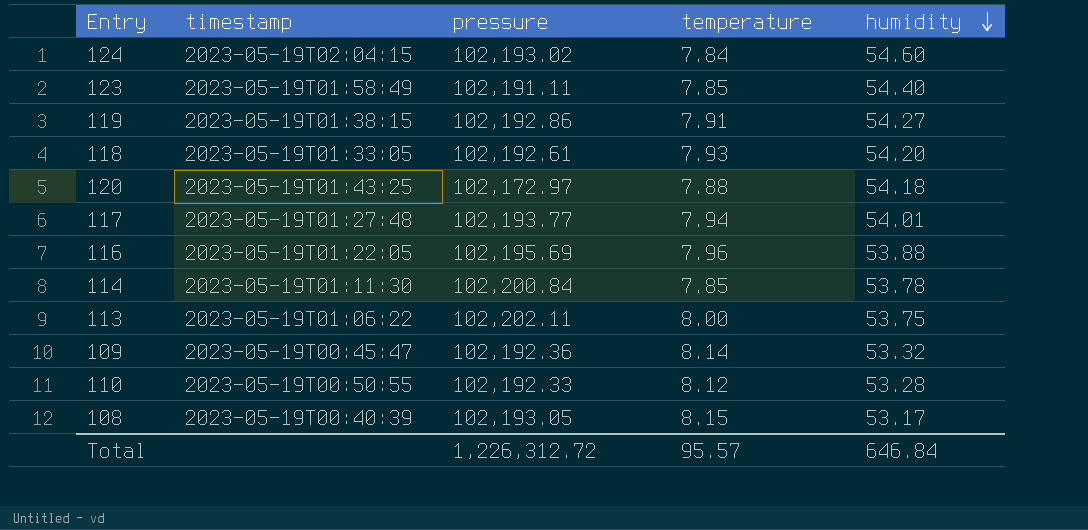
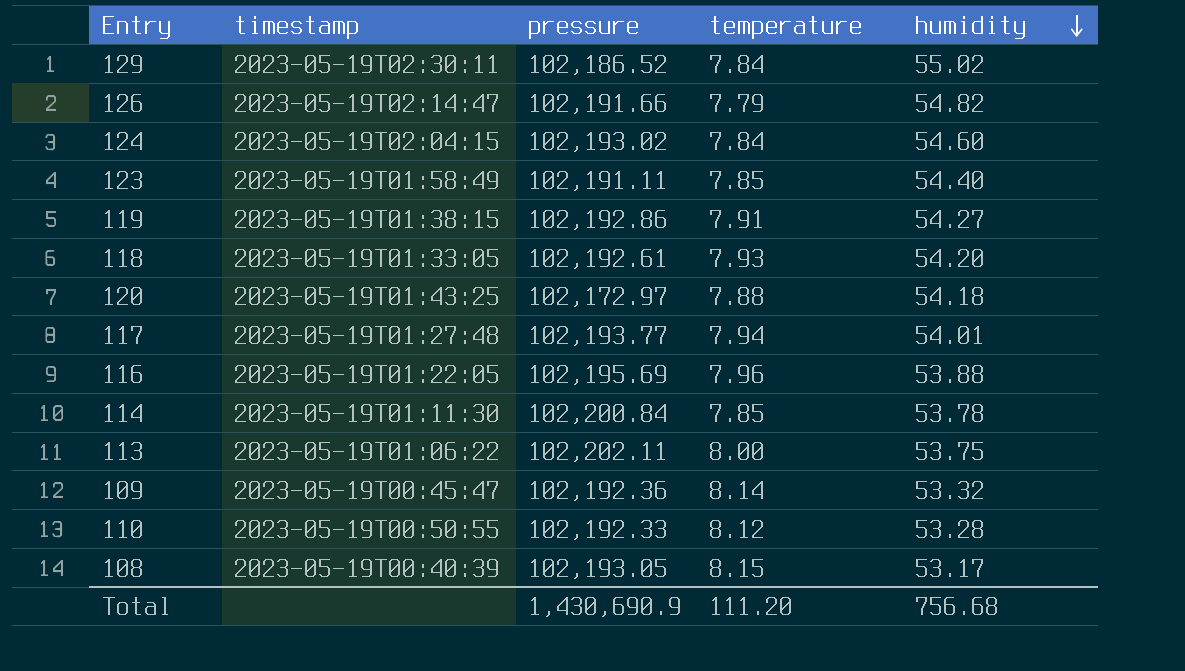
row 129: none -> 2023-05-19T02:30:11 | 102,186.52 | 7.84 | 55.02
row 126: none -> 2023-05-19T02:14:47 | 102,191.66 | 7.79 | 54.82
Total | pressure: 1,226,312.72 -> 1,430,690.9
Total | temperature: 95.57 -> 111.20
Total | humidity: 646.84 -> 756.68

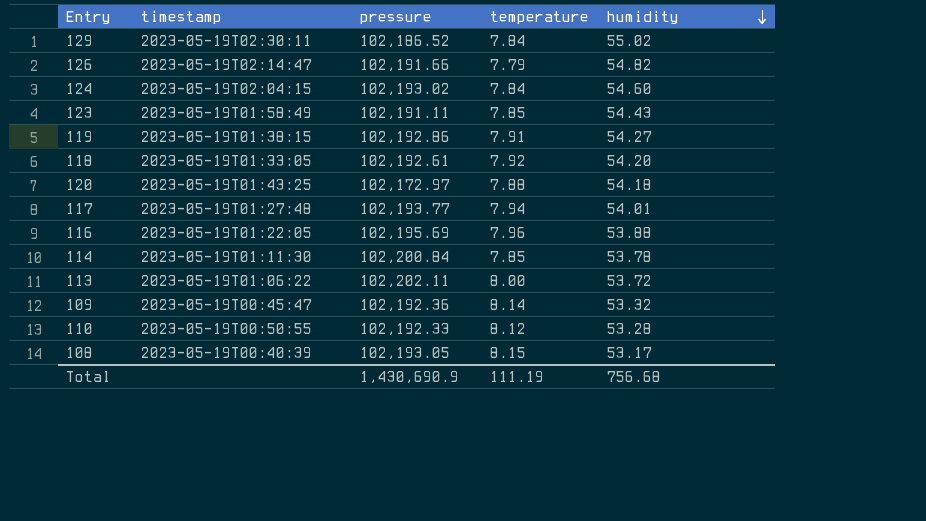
123 | humidity: 54.40 -> 54.43
118 | temperature: 7.93 -> 7.92
113 | humidity: 53.75 -> 53.72
Total | temperature: 111.20 -> 111.19

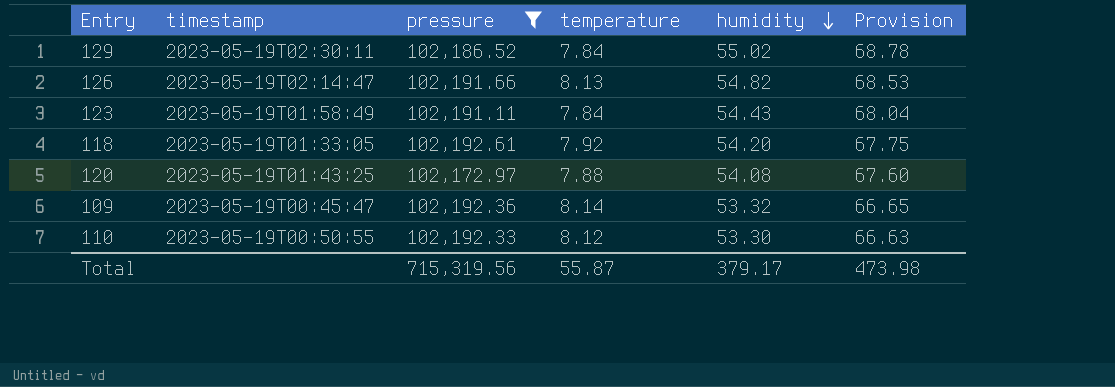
filter: none -> pressure <= 102,192.61
column Provision | formula: none -> [humidity] * 1.25
126 | temperature: 7.79 -> 8.13
123 | temperature: 7.85 -> 7.84
120 | humidity: 54.18 -> 54.08
110 | humidity: 53.28 -> 53.30
Total | pressure: 1,430,690.9 -> 715,319.56
Total | temperature: 111.19 -> 55.87
Total | humidity: 756.68 -> 379.17

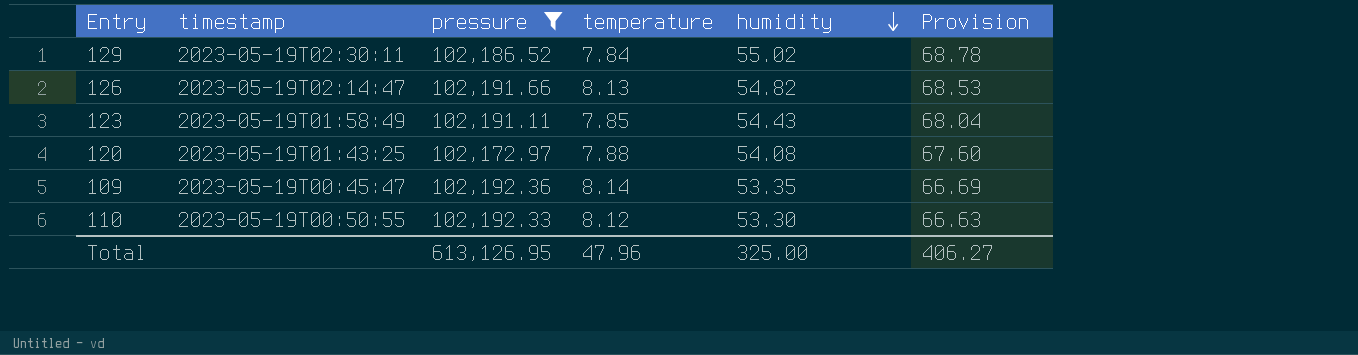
row 118: 2023-05-19T01:33:05 | 102,192.61 | 7.92 | 54.20 | 67.75 -> none
123 | temperature: 7.84 -> 7.85
109 | humidity: 53.32 -> 53.35
109 | Provision: 66.65 -> 66.69
Total | pressure: 715,319.56 -> 613,126.95
Total | temperature: 55.87 -> 47.96
Total | humidity: 379.17 -> 325.00
Total | Provision: 473.98 -> 406.27

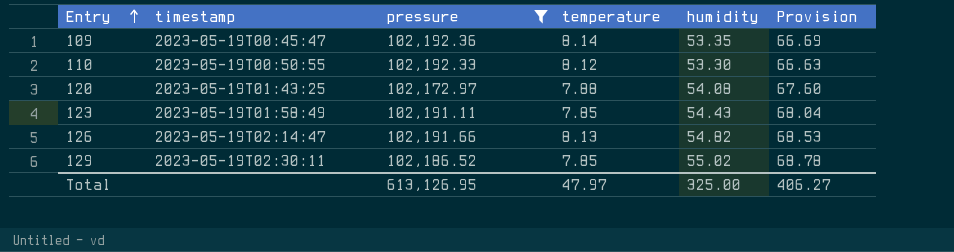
row order: humidity descending -> Entry ascending
129 | temperature: 7.84 -> 7.85
Total | temperature: 47.96 -> 47.97

